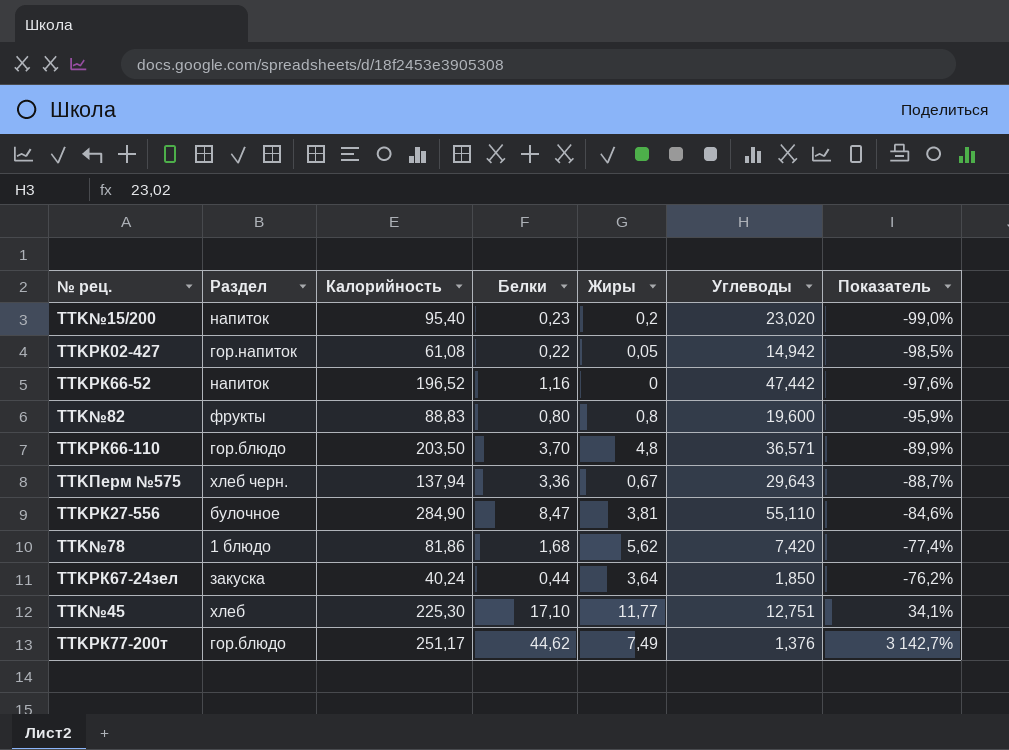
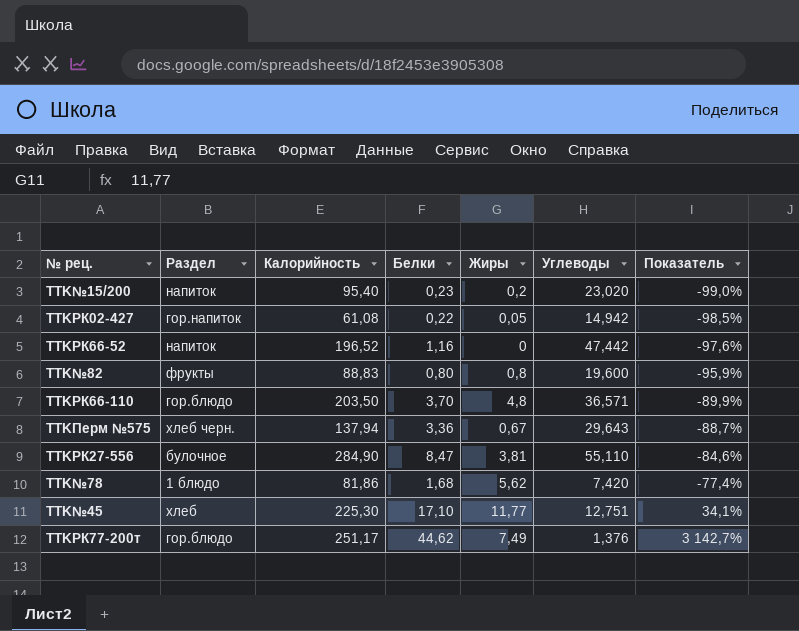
row TTKРК67-24зел: закуска | 40,24 | 0,44 | 3,64 | 1,850 | -76,2% -> none

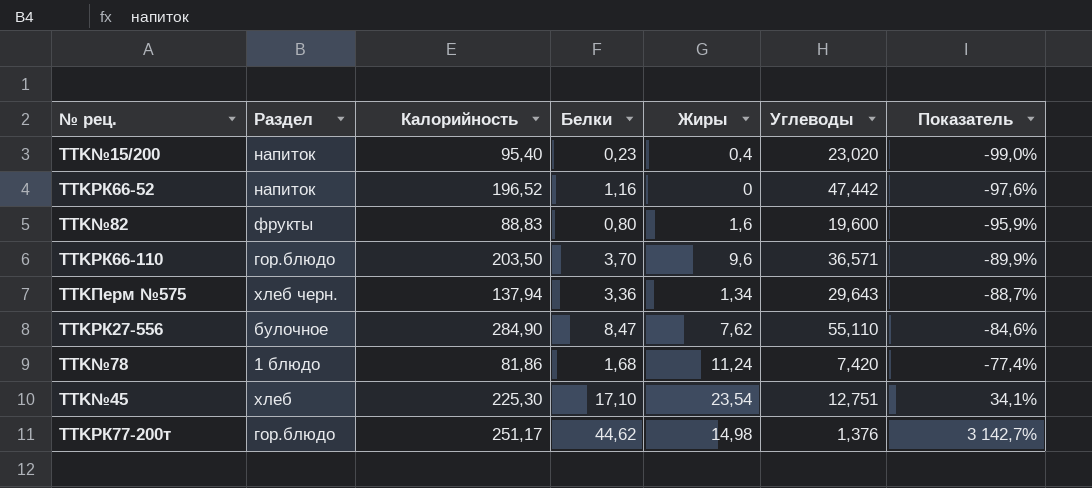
row TTKРК02-427: гор.напиток | 61,08 | 0,22 | 0,05 | 14,942 | -98,5% -> none
TTK№15/200 | Жиры: 0,2 -> 0,4
TTK№82 | Жиры: 0,8 -> 1,6
TTKРК66-110 | Жиры: 4,8 -> 9,6
TTKПерм №575 | Жиры: 0,67 -> 1,34
TTKРК27-556 | Жиры: 3,81 -> 7,62
TTK№78 | Жиры: 5,62 -> 11,24
TTK№45 | Жиры: 11,77 -> 23,54
TTKРК77-200т | Жиры: 7,49 -> 14,98

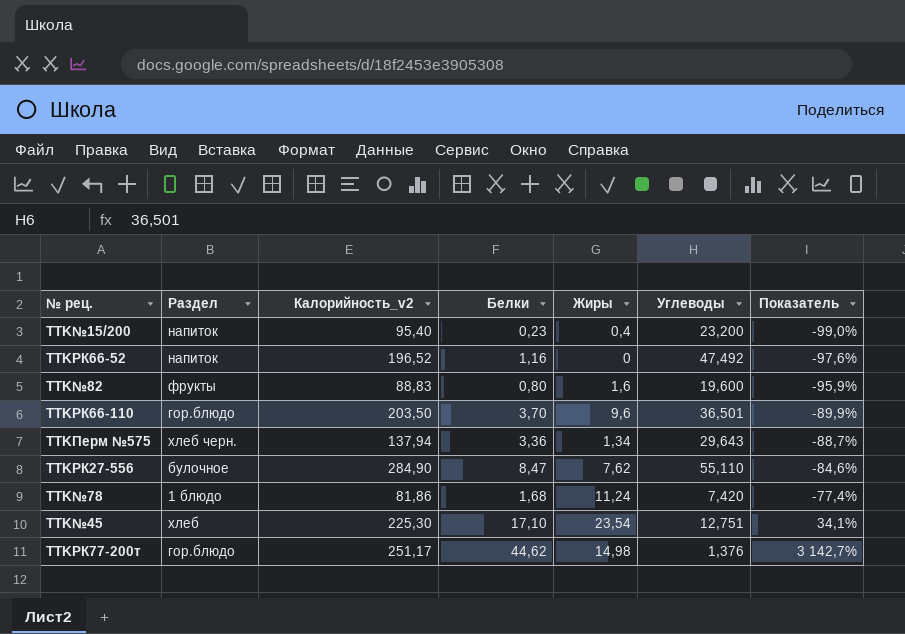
column name: Калорийность -> Калорийность_v2
TTK№15/200 | Углеводы: 23,020 -> 23,200
TTKРК66-52 | Углеводы: 47,442 -> 47,492
TTKРК66-110 | Углеводы: 36,571 -> 36,501

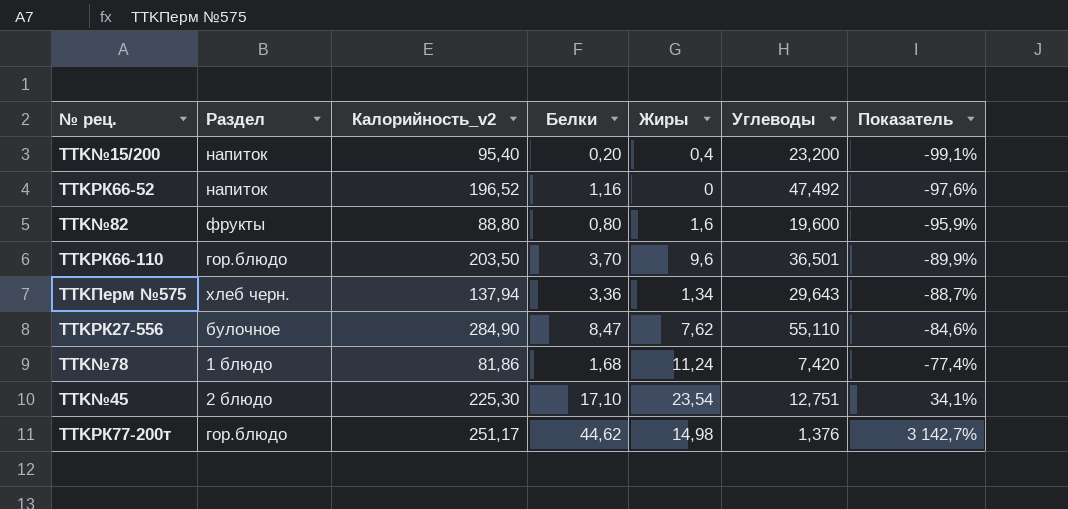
TTK№15/200 | Белки: 0,23 -> 0,20
TTK№15/200 | Показатель: -99,0% -> -99,1%
TTK№82 | Калорийность_v2: 88,83 -> 88,80
TTK№45 | Раздел: хлеб -> 2 блюдо

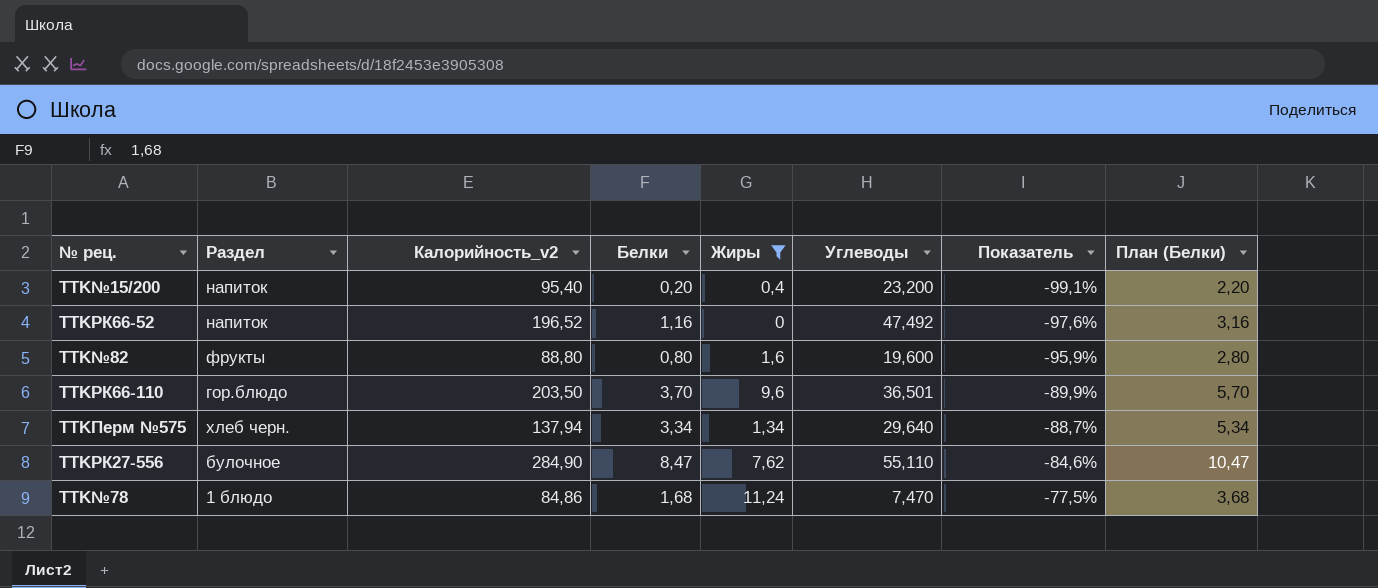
filter: none -> Жиры <= 11,24
column План (Белки) | formula: none -> [Белки] + 2
TTKПерм №575 | Белки: 3,36 -> 3,34
TTKПерм №575 | Углеводы: 29,643 -> 29,640
TTK№78 | Калорийность_v2: 81,86 -> 84,86
TTK№78 | Углеводы: 7,420 -> 7,470
TTK№78 | Показатель: -77,4% -> -77,5%

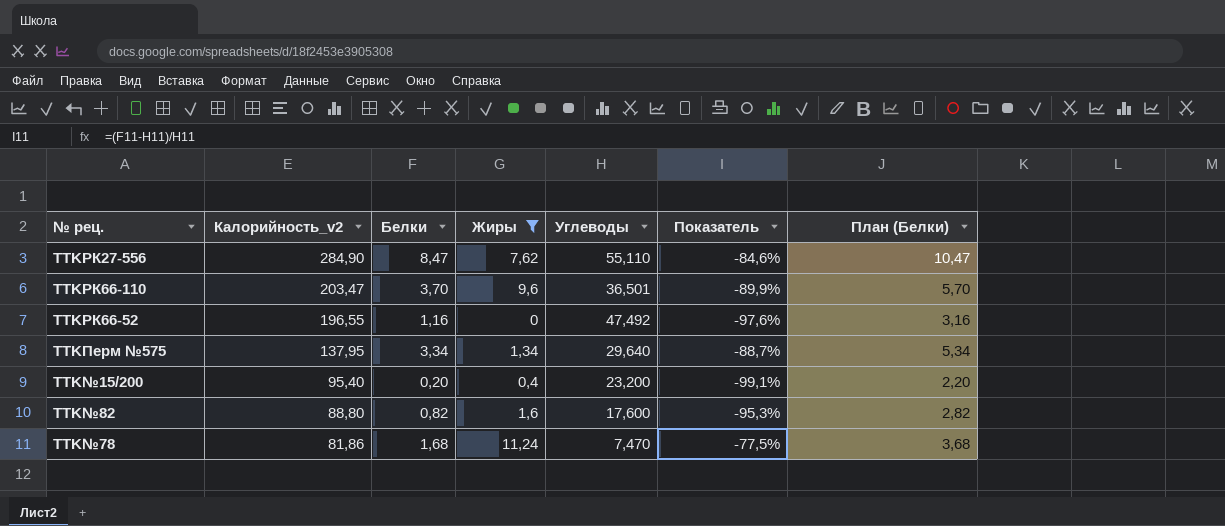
row order: Показатель ascending -> Калорийность_v2 descending
column Раздел | position: 2 -> none
TTKРК66-110 | Калорийность_v2: 203,50 -> 203,47
TTKРК66-52 | Калорийность_v2: 196,52 -> 196,55
TTKПерм №575 | Калорийность_v2: 137,94 -> 137,95
TTK№82 | Белки: 0,80 -> 0,82
TTK№82 | Углеводы: 19,600 -> 17,600
TTK№82 | Показатель: -95,9% -> -95,3%
TTK№82 | План (Белки): 2,80 -> 2,82
TTK№78 | Калорийность_v2: 84,86 -> 81,86

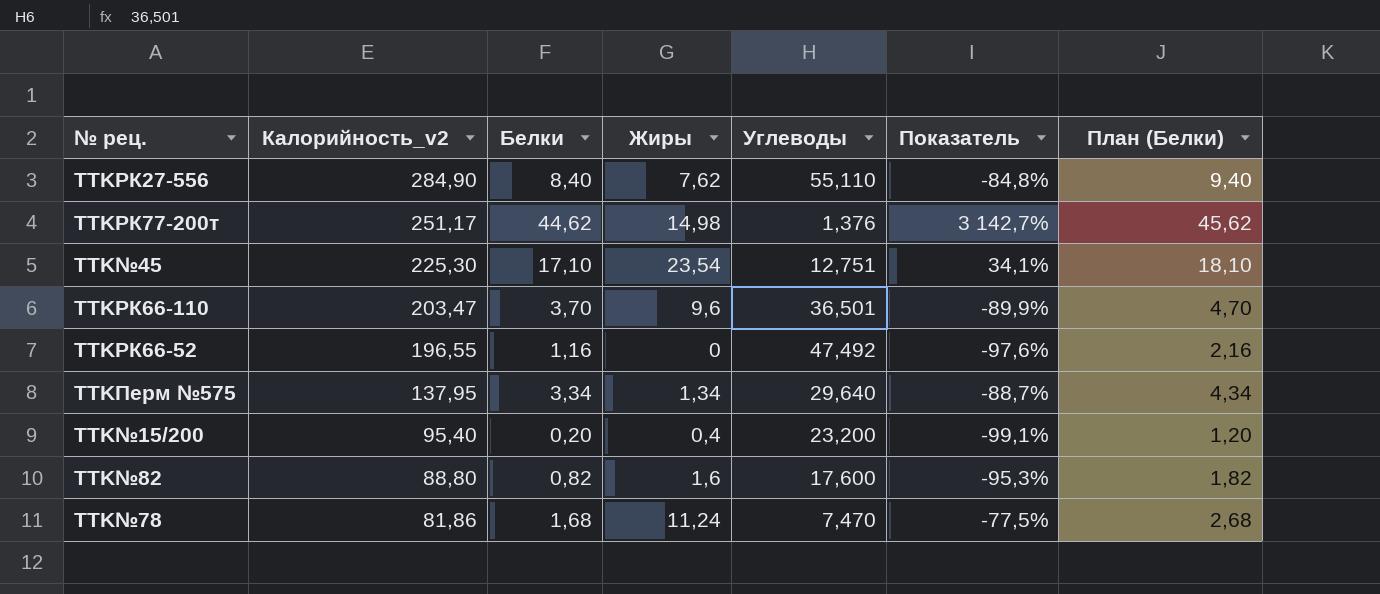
filter: Жиры <= 11,24 -> none
column План (Белки) | formula: [Белки] + 2 -> [Белки] + 1
TTKРК27-556 | Белки: 8,47 -> 8,40
TTKРК27-556 | Показатель: -84,6% -> -84,8%

